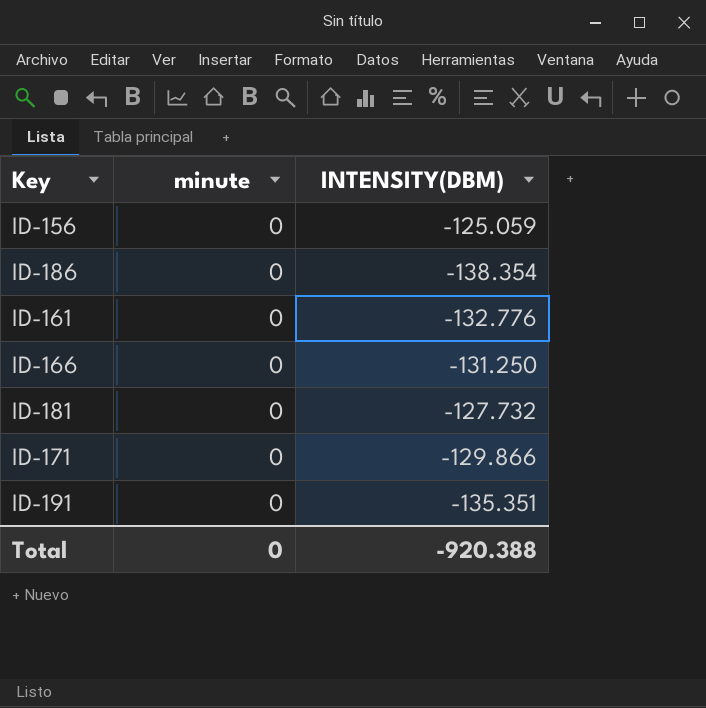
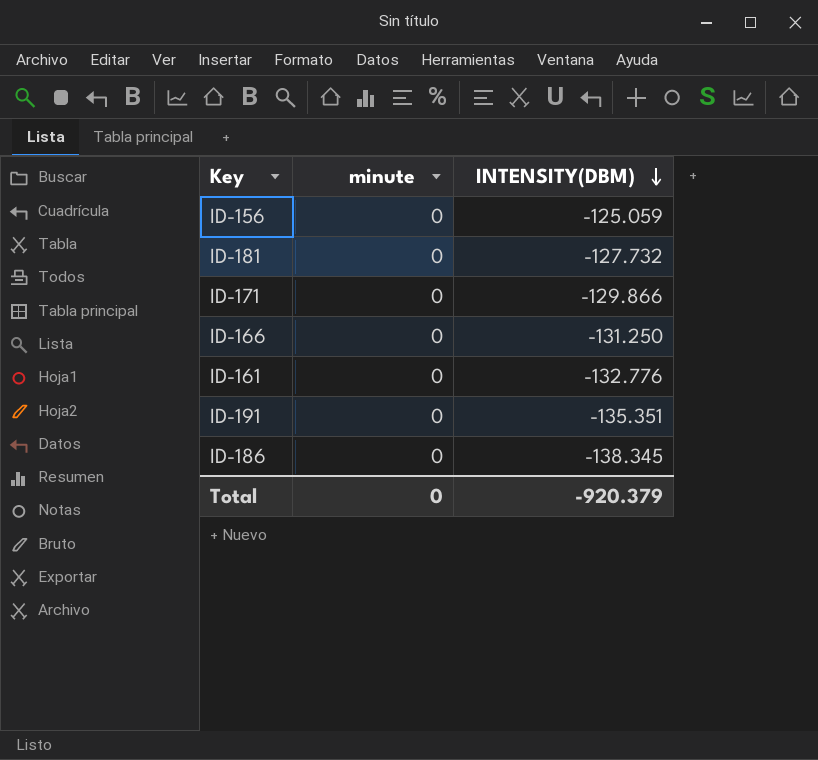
row order: none -> INTENSITY(DBM) descending
ID-186 | INTENSITY(DBM): -138.354 -> -138.345
Total | INTENSITY(DBM): -920.388 -> -920.379

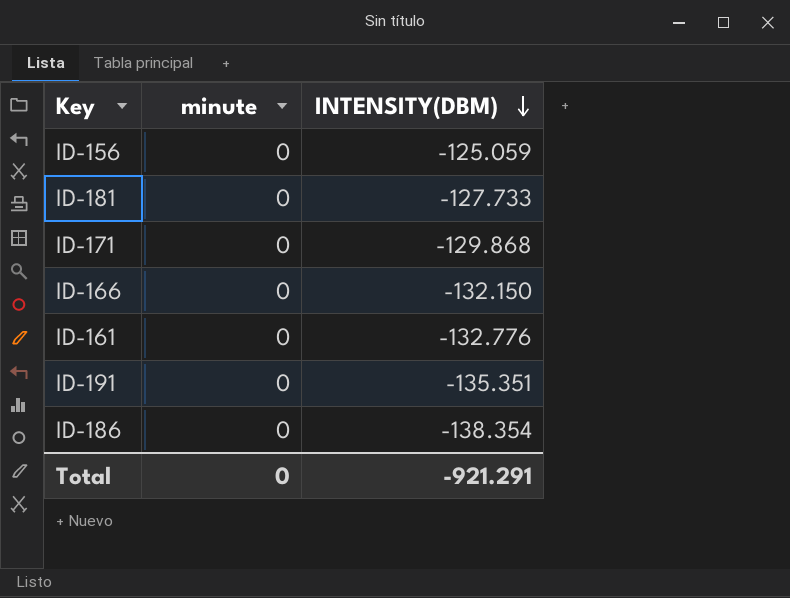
ID-181 | INTENSITY(DBM): -127.732 -> -127.733
ID-171 | INTENSITY(DBM): -129.866 -> -129.868
ID-166 | INTENSITY(DBM): -131.250 -> -132.150
ID-186 | INTENSITY(DBM): -138.345 -> -138.354
Total | INTENSITY(DBM): -920.379 -> -921.291

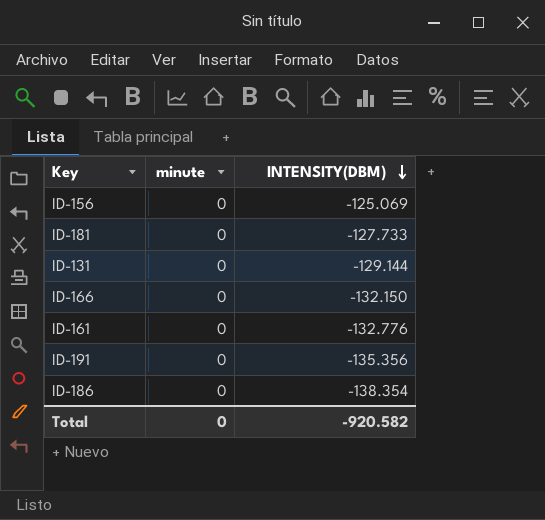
row ID-171: 0 | -129.868 -> none
ID-156 | INTENSITY(DBM): -125.059 -> -125.069
row ID-131: none -> 0 | -129.144
ID-191 | INTENSITY(DBM): -135.351 -> -135.356
Total | INTENSITY(DBM): -921.291 -> -920.582

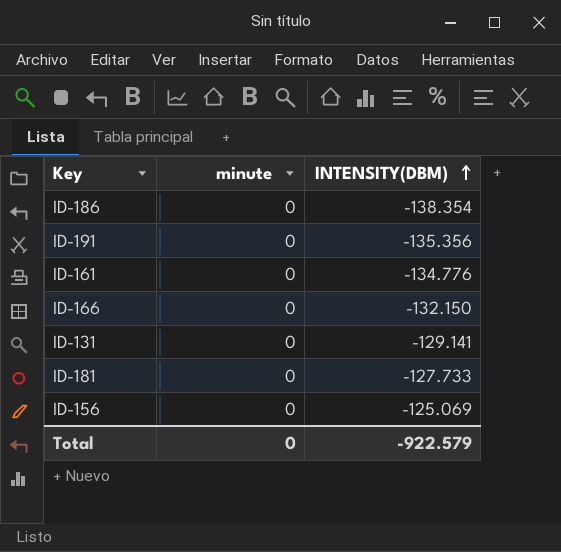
row order: INTENSITY(DBM) descending -> INTENSITY(DBM) ascending
ID-161 | INTENSITY(DBM): -132.776 -> -134.776
ID-131 | INTENSITY(DBM): -129.144 -> -129.141
Total | INTENSITY(DBM): -920.582 -> -922.579

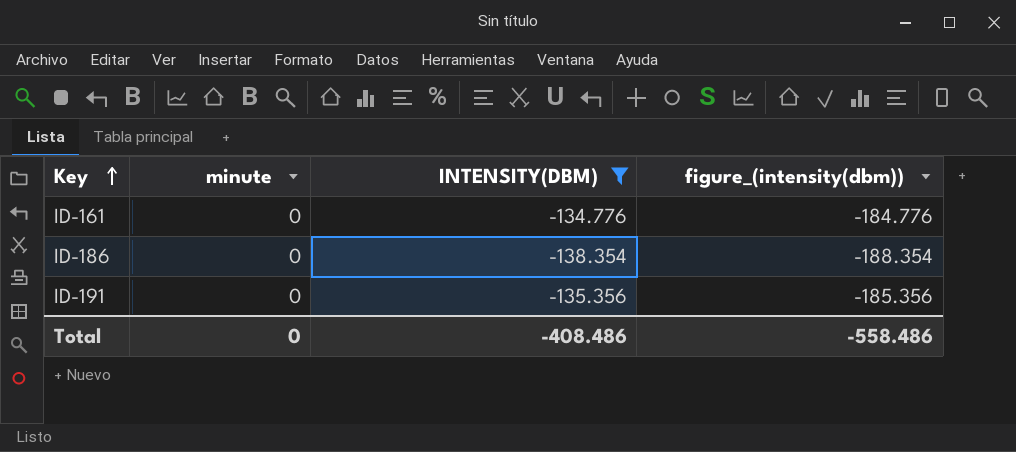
filter: none -> INTENSITY(DBM) <= -134.776
row order: INTENSITY(DBM) ascending -> Key ascending
column figure_(intensity(dbm)) | formula: none -> [INTENSITY(DBM)] - 50
Total | INTENSITY(DBM): -922.579 -> -408.486

